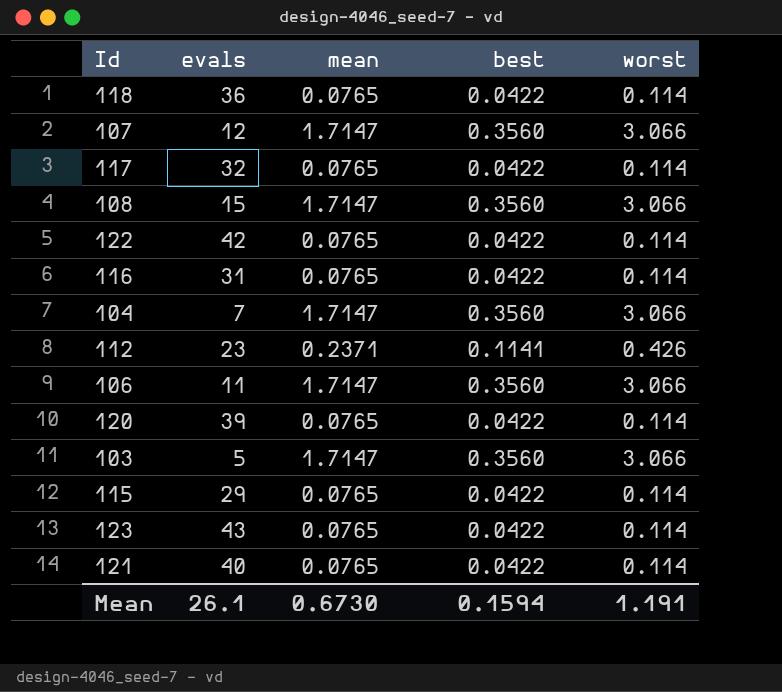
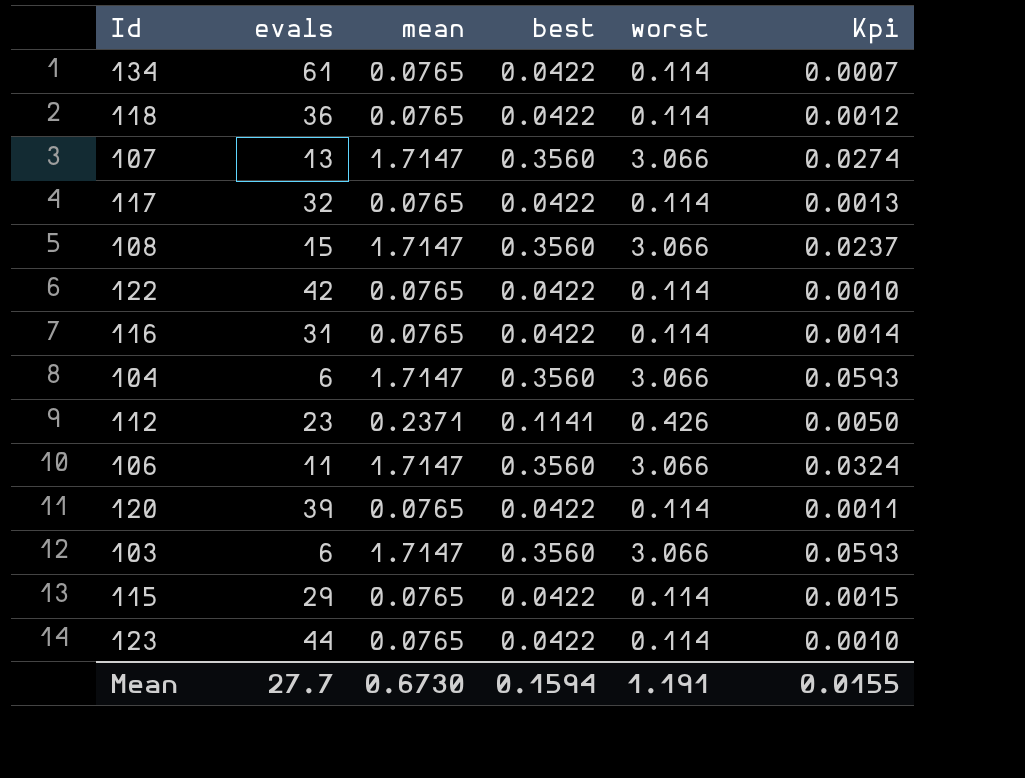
column Kpi | formula: none -> [best] / [evals]
row 121: 40 | 0.0765 | 0.0422 | 0.114 -> none
row 134: none -> 61 | 0.0765 | 0.0422 | 0.114 | 0.0007
107 | evals: 12 -> 13
104 | evals: 7 -> 6
103 | evals: 5 -> 6
123 | evals: 43 -> 44
Mean | evals: 26.1 -> 27.7

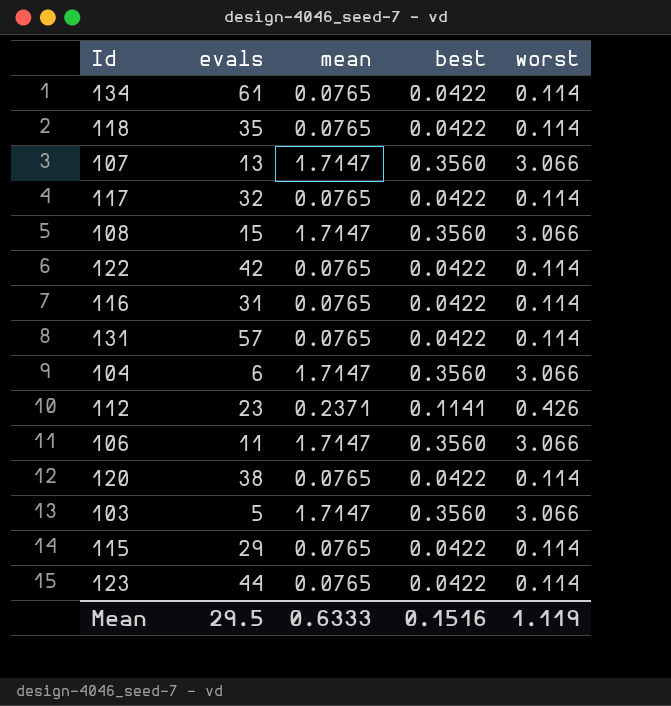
column Kpi | formula: [best] / [evals] -> none
118 | evals: 36 -> 35
row 131: none -> 57 | 0.0765 | 0.0422 | 0.114
120 | evals: 39 -> 38
103 | evals: 6 -> 5
Mean | evals: 27.7 -> 29.5
Mean | mean: 0.6730 -> 0.6333
Mean | best: 0.1594 -> 0.1516
Mean | worst: 1.191 -> 1.119

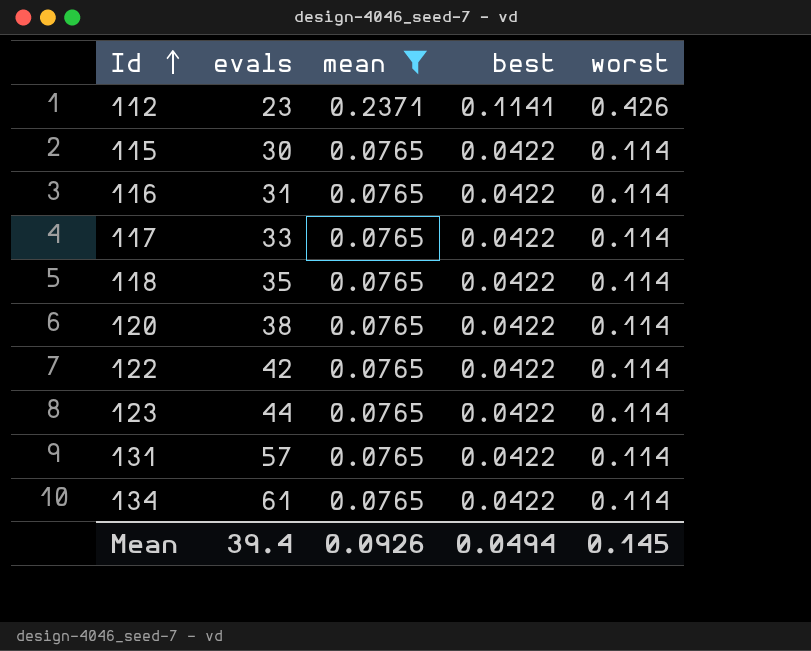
filter: none -> mean != 1.7147
row order: none -> Id ascending
115 | evals: 29 -> 30
117 | evals: 32 -> 33
Mean | evals: 29.5 -> 39.4
Mean | mean: 0.6333 -> 0.0926
Mean | best: 0.1516 -> 0.0494
Mean | worst: 1.119 -> 0.145

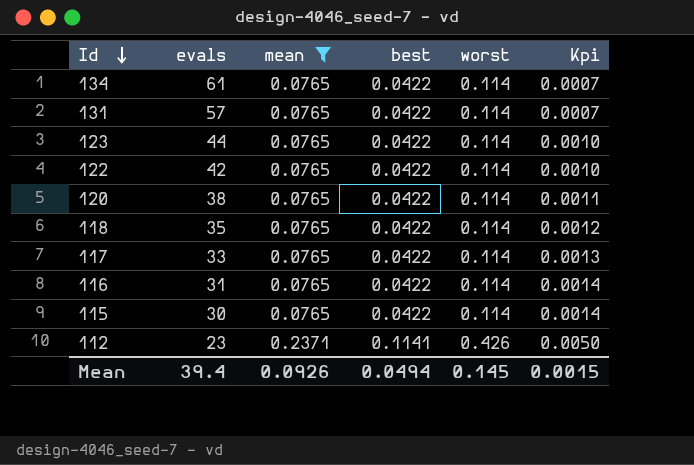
row order: Id ascending -> Id descending
column Kpi | formula: none -> [best] / [evals]

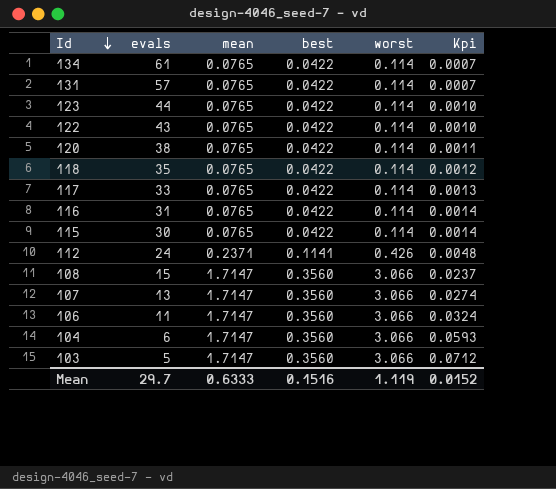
filter: mean != 1.7147 -> none
122 | evals: 42 -> 43
112 | evals: 23 -> 24
112 | Kpi: 0.0050 -> 0.0048
Mean | evals: 39.4 -> 29.7
Mean | mean: 0.0926 -> 0.6333
Mean | best: 0.0494 -> 0.1516
Mean | worst: 0.145 -> 1.119
Mean | Kpi: 0.0015 -> 0.0152

